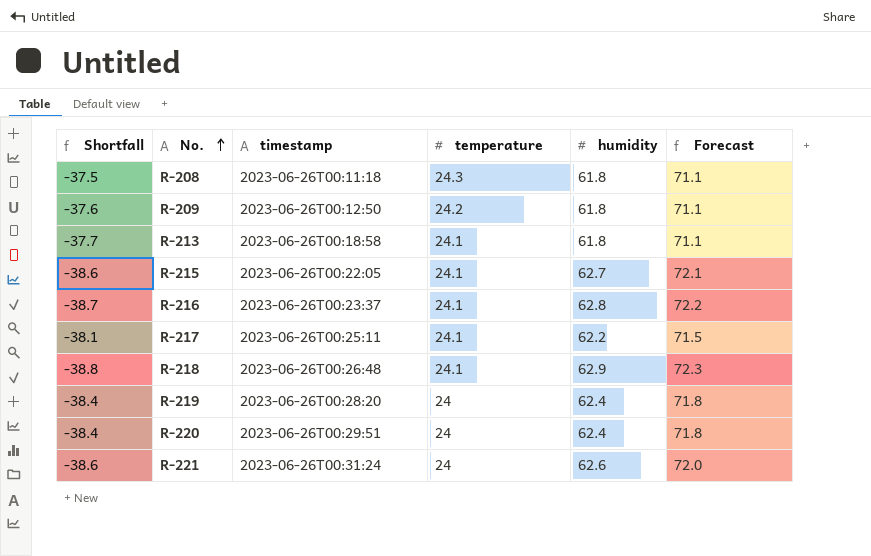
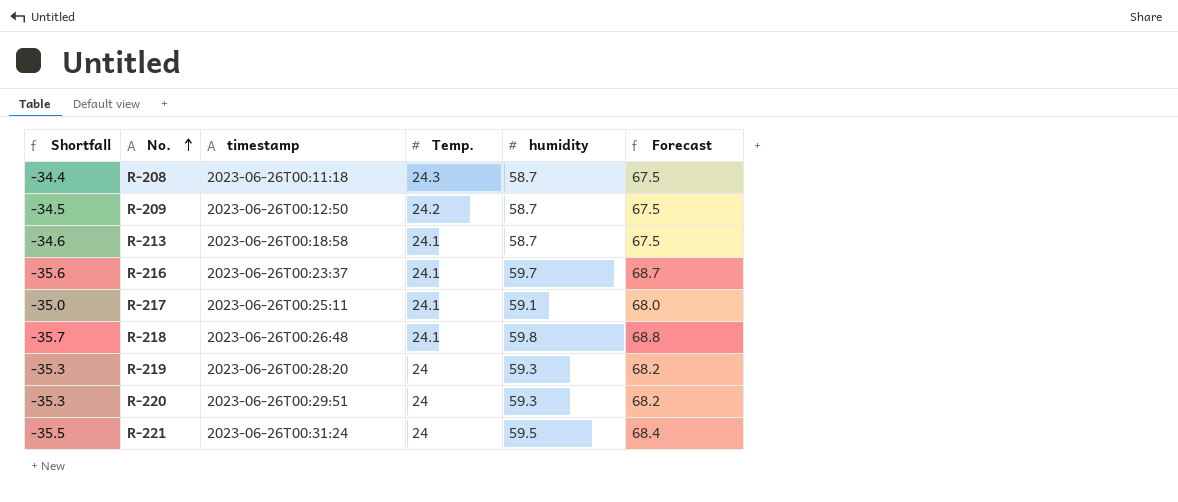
column name: temperature -> Temp.
row R-215: -38.6 | 2023-06-26T00:22:05 | 24.1 | 62.7 | 72.1 -> none
R-208 | Shortfall: -37.5 -> -34.4
R-208 | humidity: 61.8 -> 58.7
R-208 | Forecast: 71.1 -> 67.5
R-209 | Shortfall: -37.6 -> -34.5
R-209 | humidity: 61.8 -> 58.7
R-209 | Forecast: 71.1 -> 67.5
R-213 | Shortfall: -37.7 -> -34.6
R-213 | humidity: 61.8 -> 58.7
R-213 | Forecast: 71.1 -> 67.5
R-216 | Shortfall: -38.7 -> -35.6
R-216 | humidity: 62.8 -> 59.7
R-216 | Forecast: 72.2 -> 68.7
R-217 | Shortfall: -38.1 -> -35.0
R-217 | humidity: 62.2 -> 59.1
R-217 | Forecast: 71.5 -> 68.0
R-218 | Shortfall: -38.8 -> -35.7
R-218 | humidity: 62.9 -> 59.8
R-218 | Forecast: 72.3 -> 68.8
R-219 | Shortfall: -38.4 -> -35.3
R-219 | humidity: 62.4 -> 59.3
R-219 | Forecast: 71.8 -> 68.2
R-220 | Shortfall: -38.4 -> -35.3
R-220 | humidity: 62.4 -> 59.3
R-220 | Forecast: 71.8 -> 68.2
R-221 | Shortfall: -38.6 -> -35.5
R-221 | humidity: 62.6 -> 59.5
R-221 | Forecast: 72.0 -> 68.4

